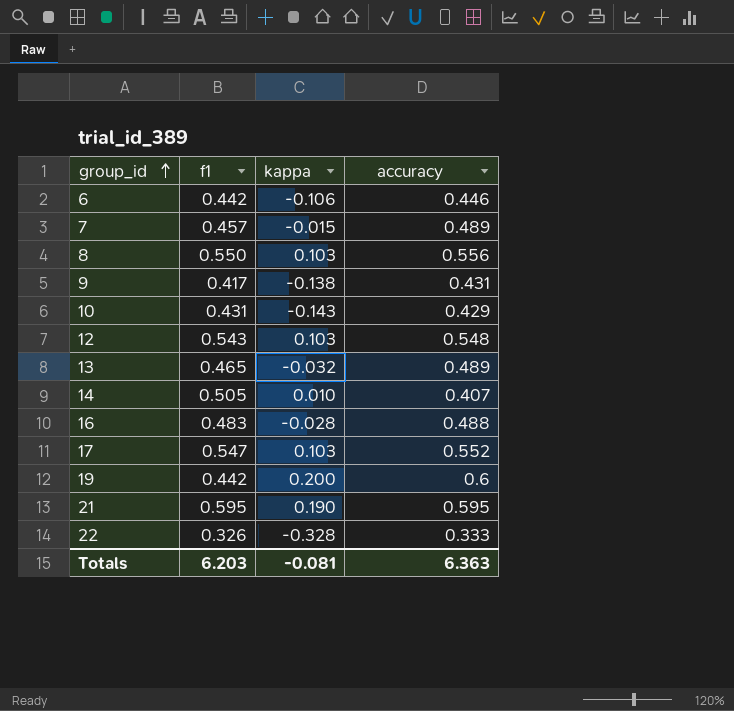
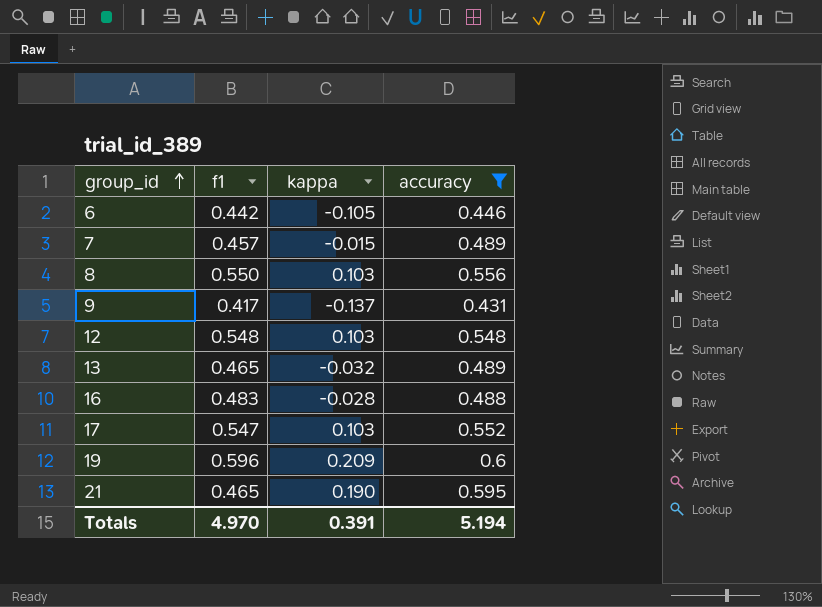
filter: none -> accuracy >= 0.431
6 | kappa: -0.106 -> -0.105
9 | kappa: -0.138 -> -0.137
12 | f1: 0.543 -> 0.548
19 | f1: 0.442 -> 0.596
19 | kappa: 0.200 -> 0.209
21 | f1: 0.595 -> 0.465
Totals | f1: 6.203 -> 4.970
Totals | kappa: -0.081 -> 0.391
Totals | accuracy: 6.363 -> 5.194

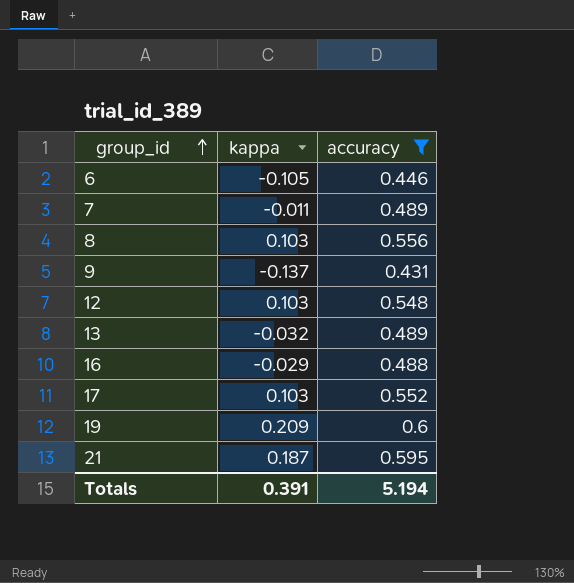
column f1 | position: 2 -> none
7 | kappa: -0.015 -> -0.011
16 | kappa: -0.028 -> -0.029
21 | kappa: 0.190 -> 0.187

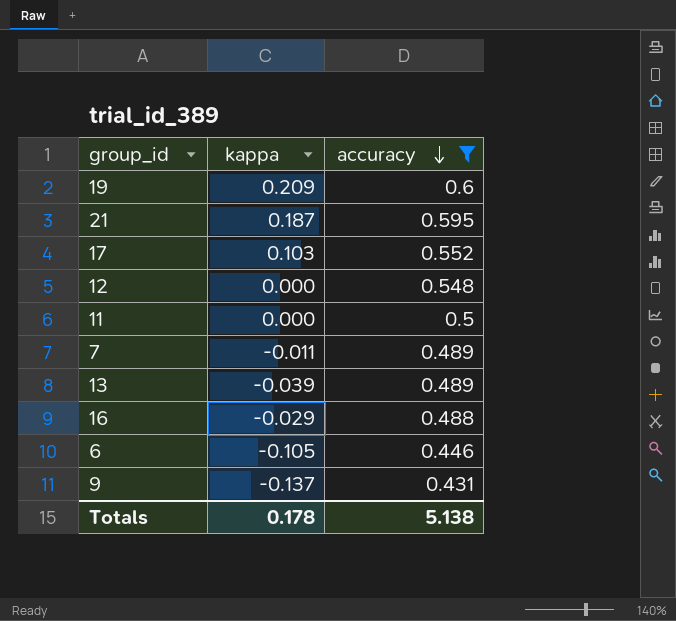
row order: group_id ascending -> accuracy descending
row 8: 0.103 | 0.556 -> none
12 | kappa: 0.103 -> 0.000
row 11: none -> 0.000 | 0.5
13 | kappa: -0.032 -> -0.039
Totals | kappa: 0.391 -> 0.178
Totals | accuracy: 5.194 -> 5.138

